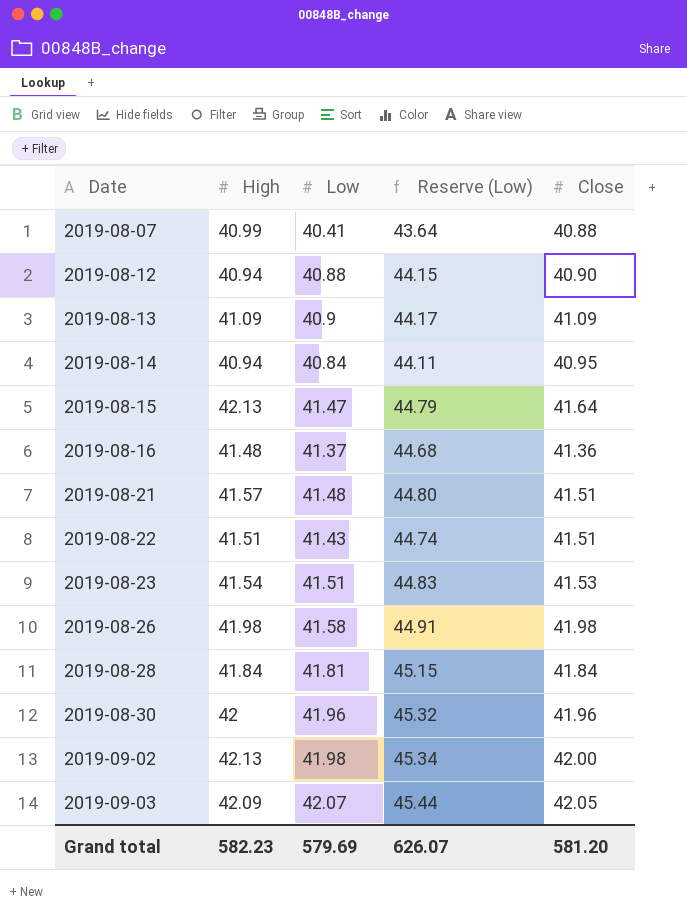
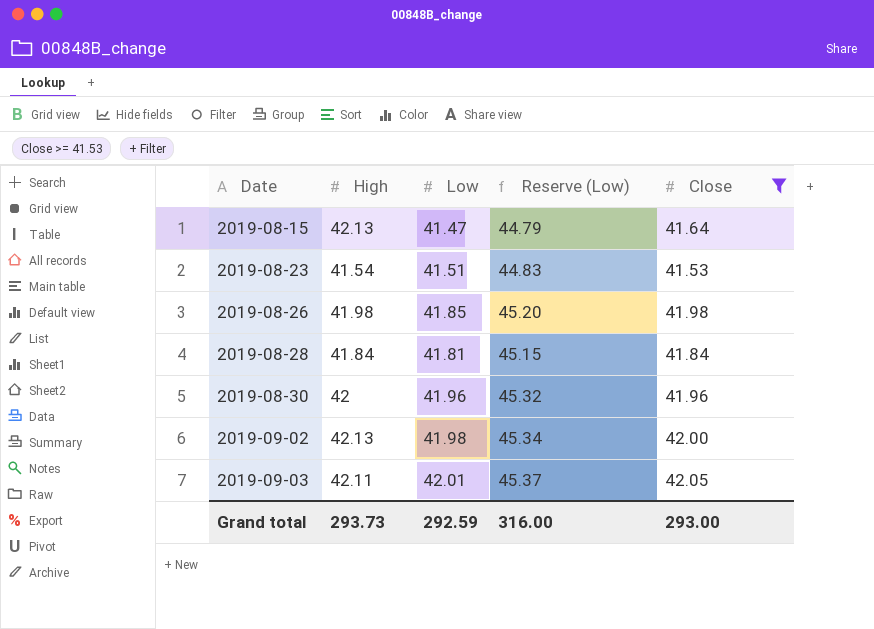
filter: none -> Close >= 41.53
2019-08-26 | Low: 41.58 -> 41.85
2019-08-26 | Reserve (Low): 44.91 -> 45.20
2019-09-03 | High: 42.09 -> 42.11
2019-09-03 | Low: 42.07 -> 42.01
2019-09-03 | Reserve (Low): 45.44 -> 45.37
Grand total | High: 582.23 -> 293.73
Grand total | Low: 579.69 -> 292.59
Grand total | Reserve (Low): 626.07 -> 316.00
Grand total | Close: 581.20 -> 293.00

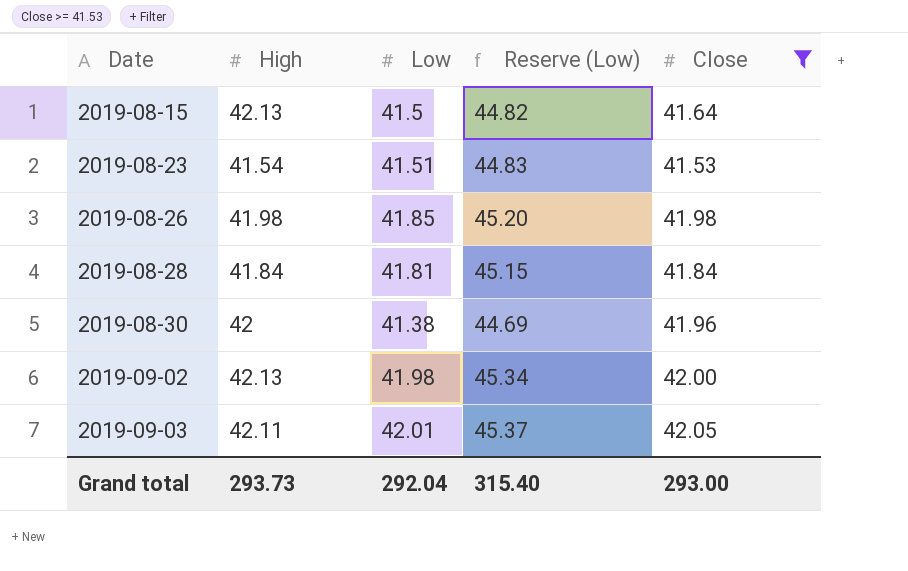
2019-08-15 | Low: 41.47 -> 41.5
2019-08-15 | Reserve (Low): 44.79 -> 44.82
2019-08-30 | Low: 41.96 -> 41.38
2019-08-30 | Reserve (Low): 45.32 -> 44.69
Grand total | Low: 292.59 -> 292.04
Grand total | Reserve (Low): 316.00 -> 315.40

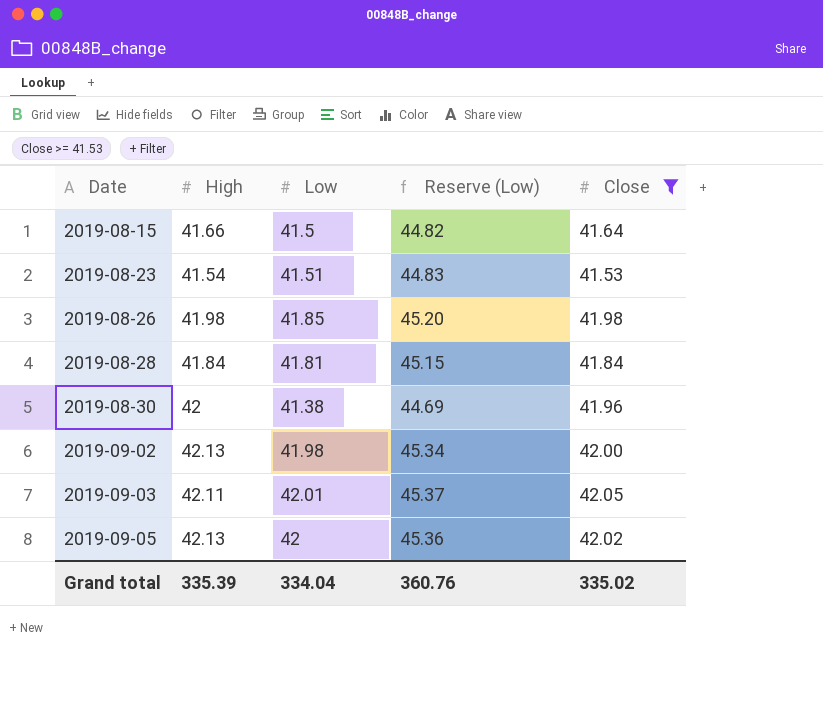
2019-08-15 | High: 42.13 -> 41.66
row 2019-09-05: none -> 42.13 | 42 | 45.36 | 42.02
Grand total | High: 293.73 -> 335.39
Grand total | Low: 292.04 -> 334.04
Grand total | Reserve (Low): 315.40 -> 360.76
Grand total | Close: 293.00 -> 335.02

